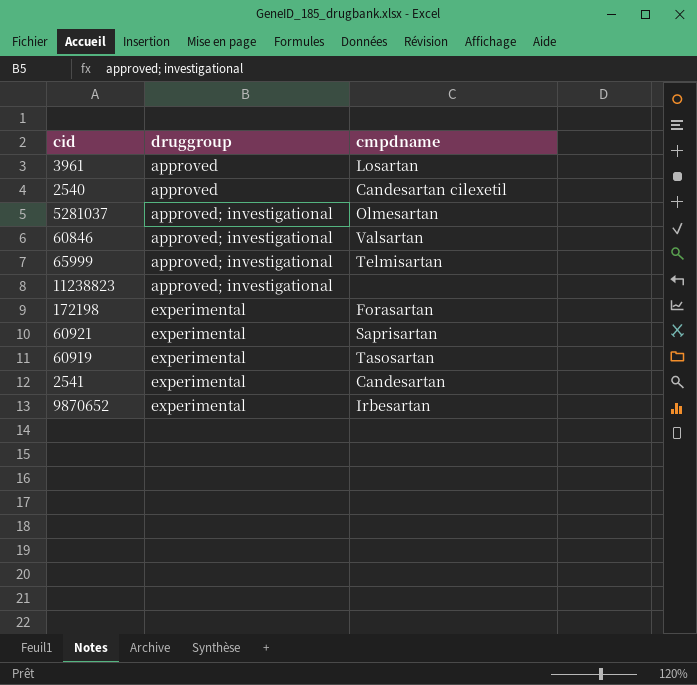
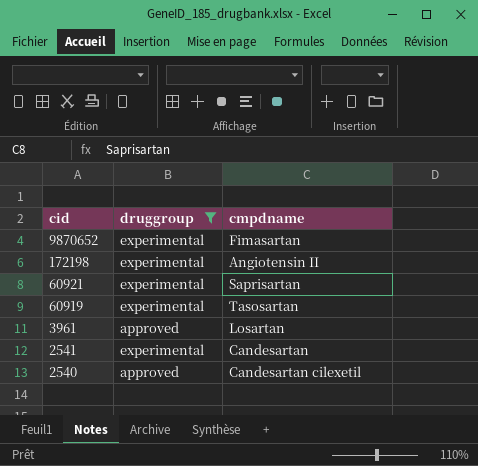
filter: none -> druggroup != approved; investigational
row order: druggroup ascending -> cid descending
9870652 | cmpdname: Irbesartan -> Fimasartan
172198 | cmpdname: Forasartan -> Angiotensin II

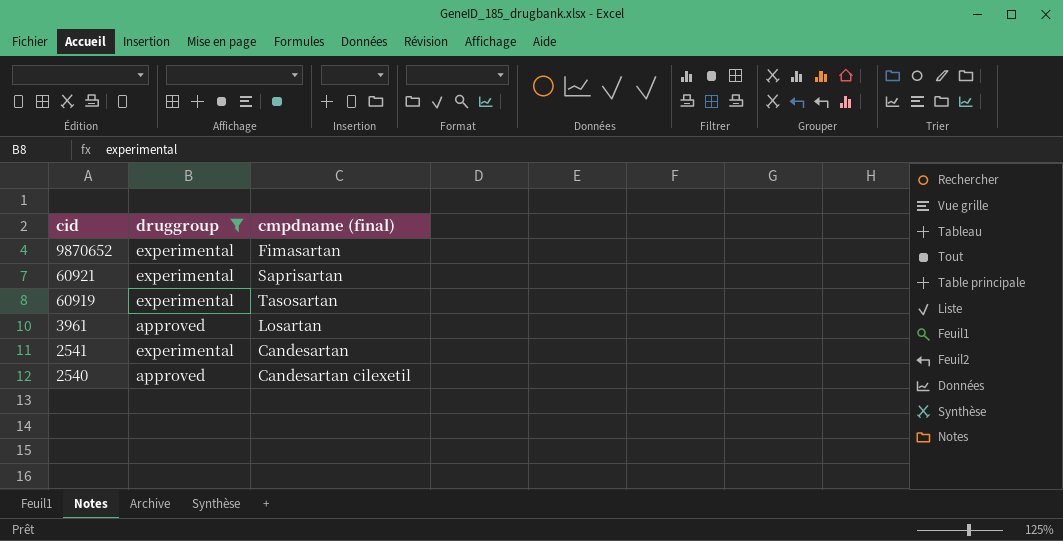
column name: cmpdname -> cmpdname (final)
row 172198: experimental | Angiotensin II -> none

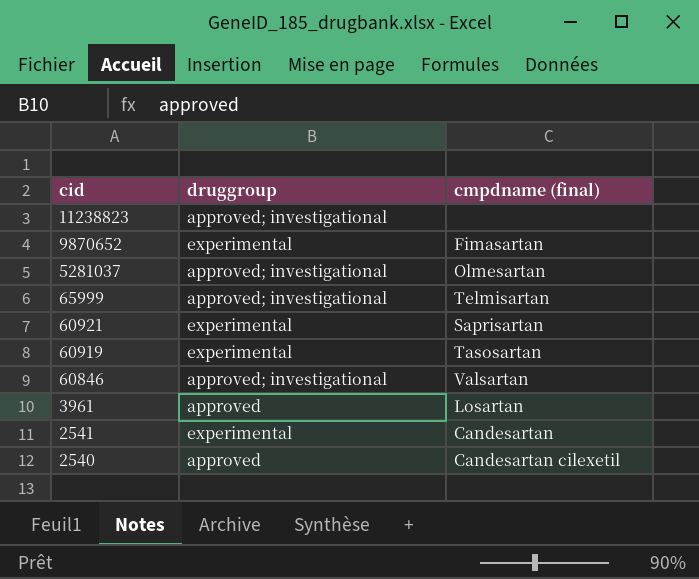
filter: druggroup != approved; investigational -> none

